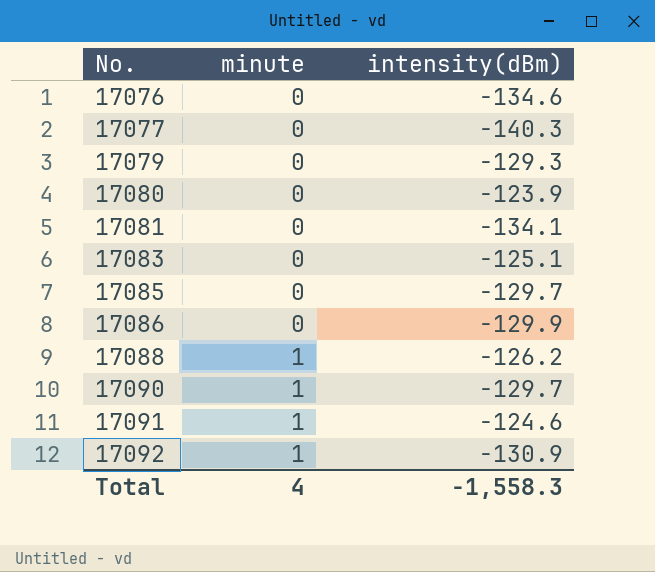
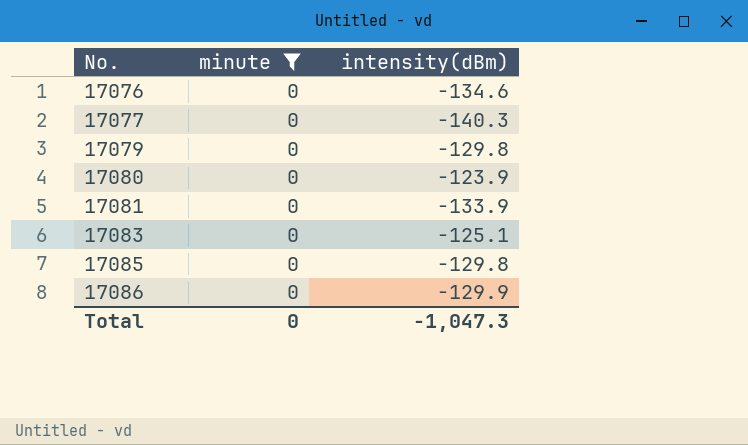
filter: none -> minute = 0
17079 | intensity(dBm): -129.3 -> -129.8
17081 | intensity(dBm): -134.1 -> -133.9
17085 | intensity(dBm): -129.7 -> -129.8
Total | minute: 4 -> 0
Total | intensity(dBm): -1,558.3 -> -1,047.3

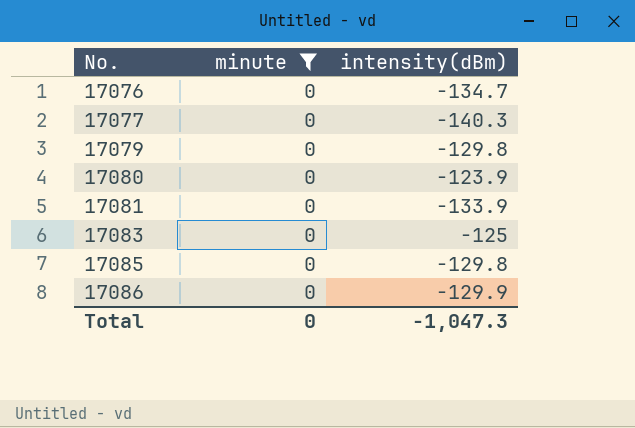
17076 | intensity(dBm): -134.6 -> -134.7
17083 | intensity(dBm): -125.1 -> -125

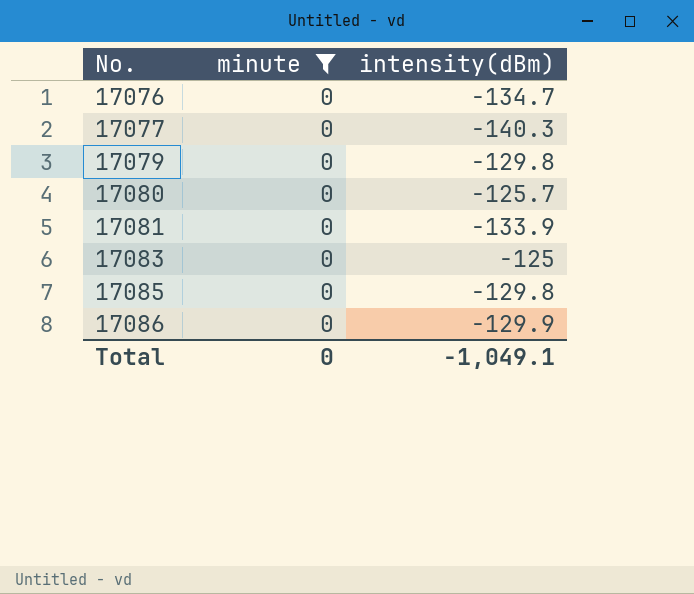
17080 | intensity(dBm): -123.9 -> -125.7
Total | intensity(dBm): -1,047.3 -> -1,049.1

